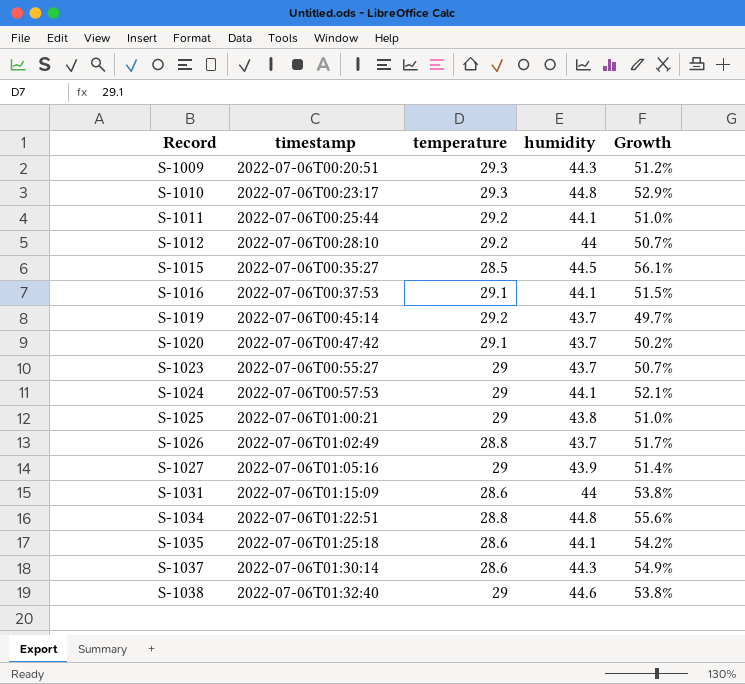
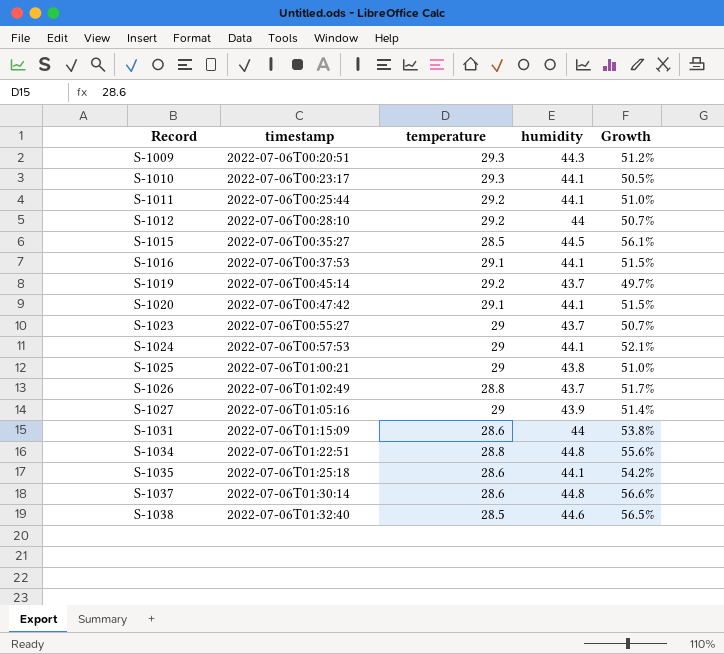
S-1010 | humidity: 44.8 -> 44.1
S-1010 | Growth: 52.9% -> 50.5%
S-1020 | humidity: 43.7 -> 44.1
S-1020 | Growth: 50.2% -> 51.5%
S-1037 | humidity: 44.3 -> 44.8
S-1037 | Growth: 54.9% -> 56.6%
S-1038 | temperature: 29 -> 28.5
S-1038 | Growth: 53.8% -> 56.5%

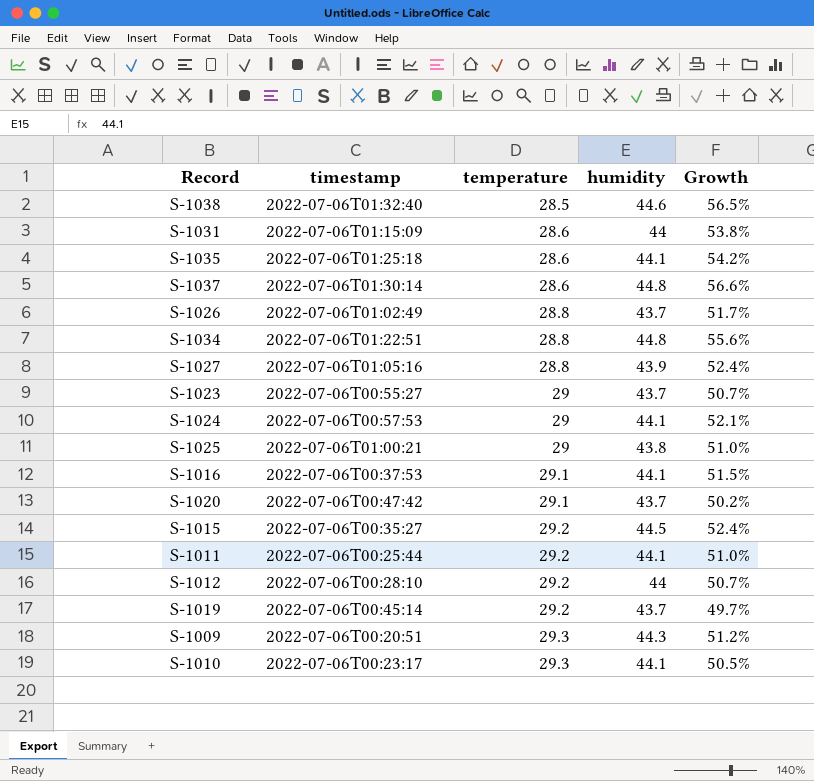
row order: Record ascending -> temperature ascending
S-1027 | temperature: 29 -> 28.8
S-1027 | Growth: 51.4% -> 52.4%
S-1020 | humidity: 44.1 -> 43.7
S-1020 | Growth: 51.5% -> 50.2%
S-1015 | temperature: 28.5 -> 29.2
S-1015 | Growth: 56.1% -> 52.4%

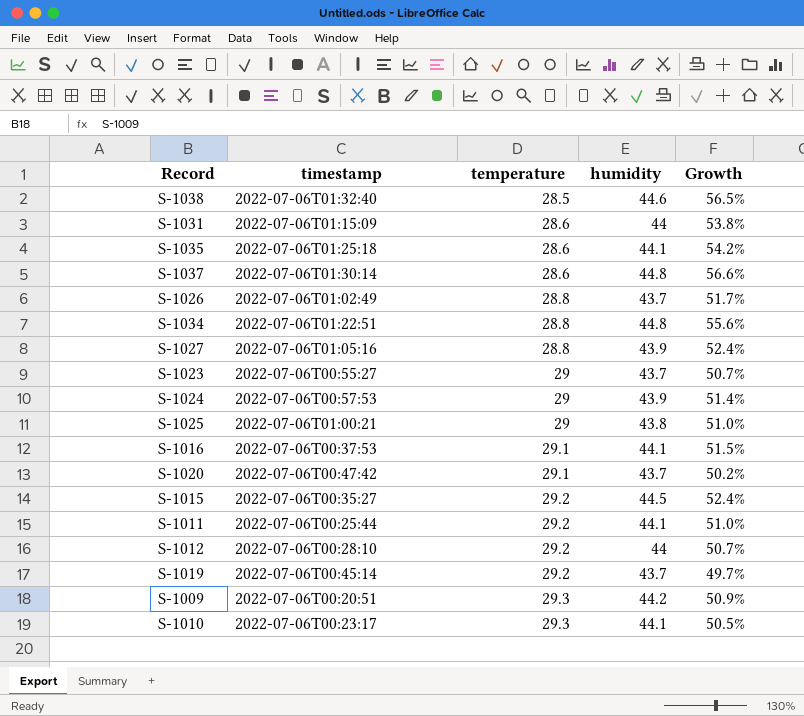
S-1024 | humidity: 44.1 -> 43.9
S-1024 | Growth: 52.1% -> 51.4%
S-1009 | humidity: 44.3 -> 44.2
S-1009 | Growth: 51.2% -> 50.9%

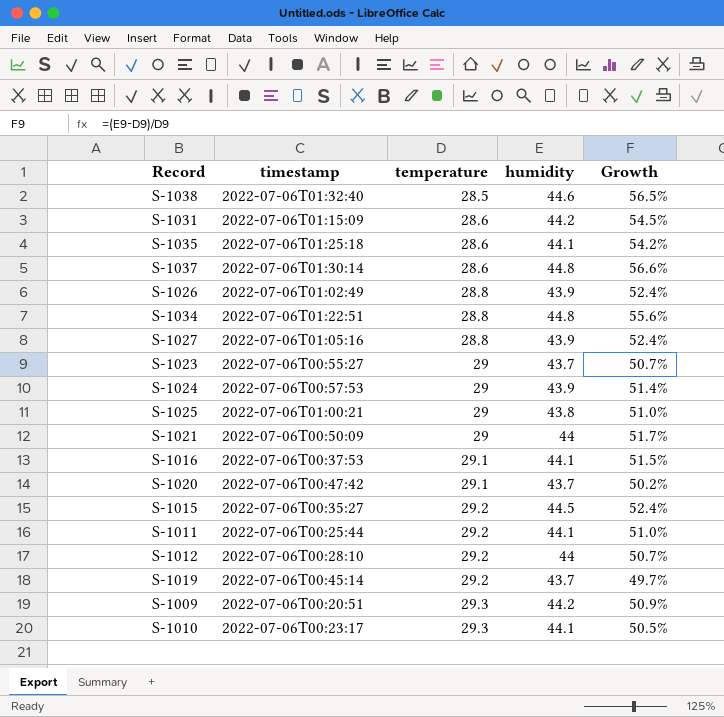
S-1031 | humidity: 44 -> 44.2
S-1031 | Growth: 53.8% -> 54.5%
S-1026 | humidity: 43.7 -> 43.9
S-1026 | Growth: 51.7% -> 52.4%
row S-1021: none -> 2022-07-06T00:50:09 | 29 | 44 | 51.7%

